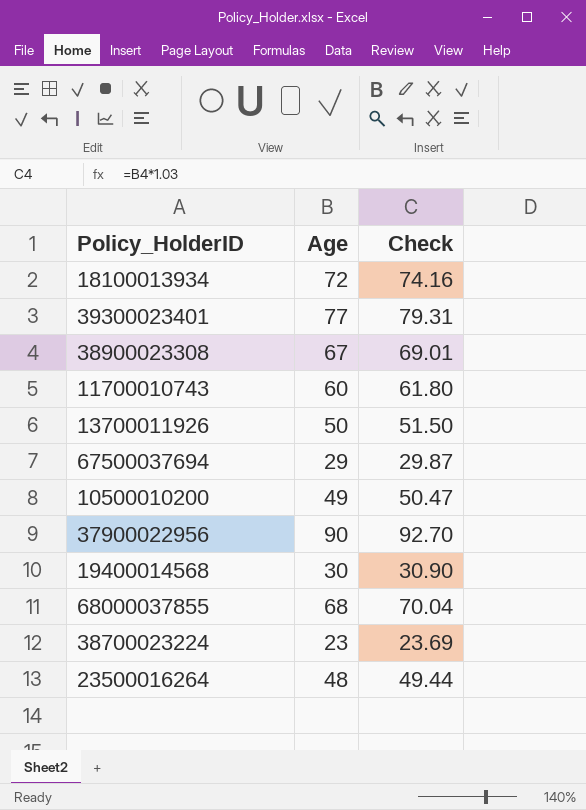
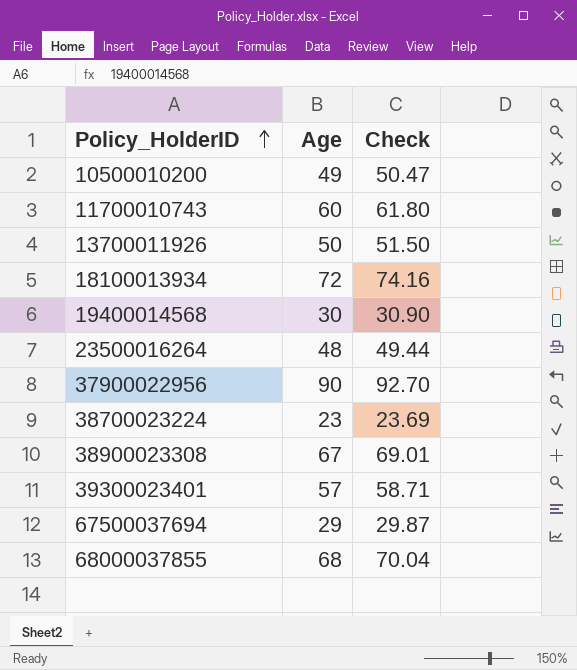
row order: none -> Policy_HolderID ascending
39300023401 | Age: 77 -> 57
39300023401 | Check: 79.31 -> 58.71

